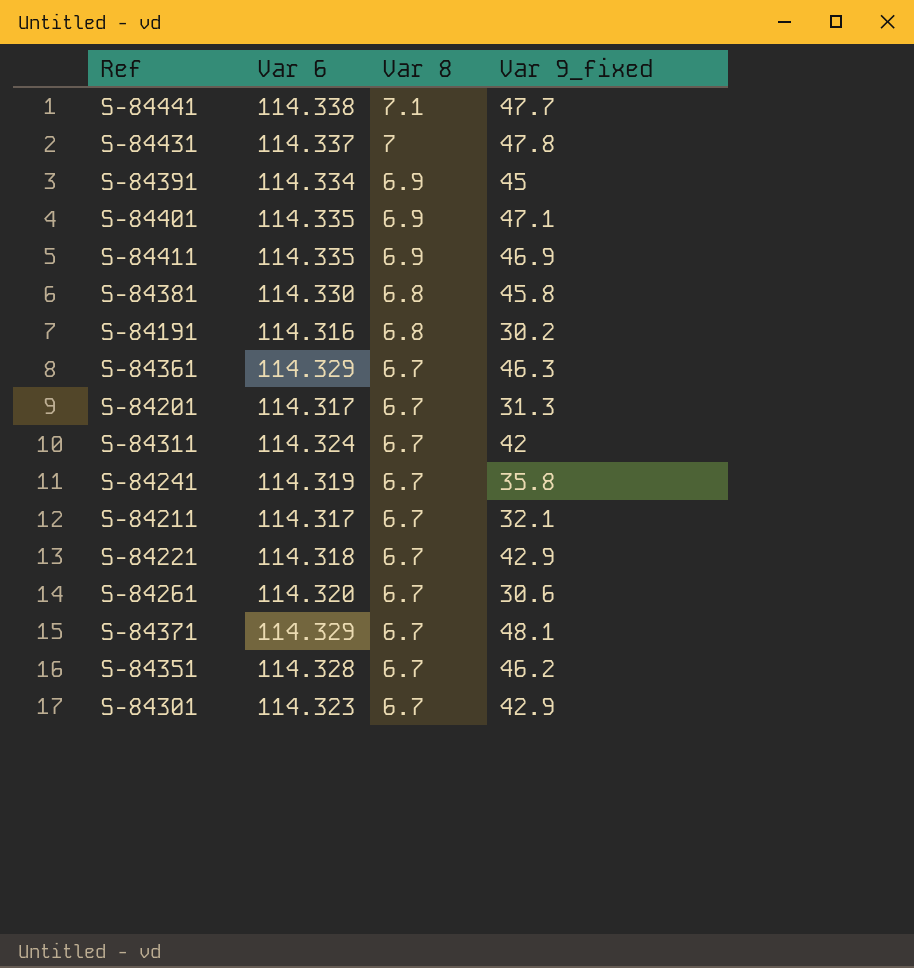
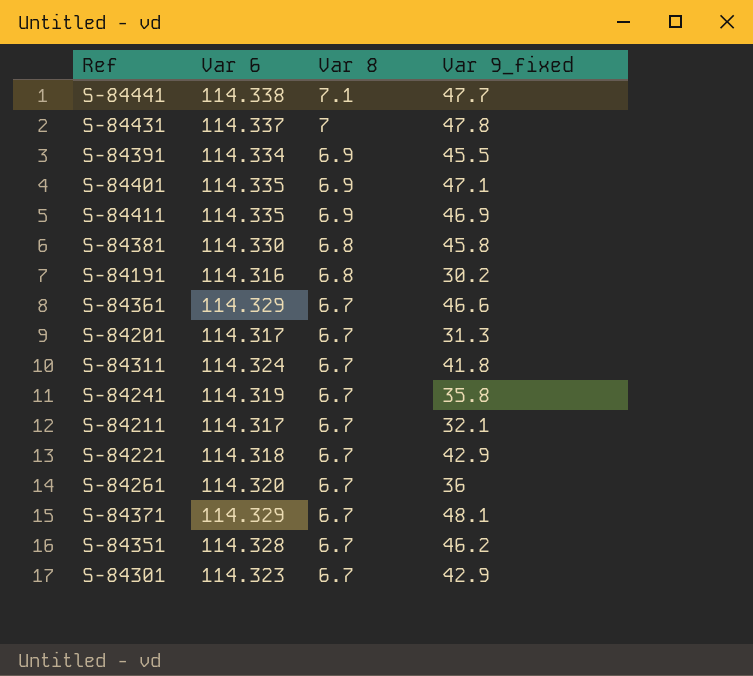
S-84391 | Var 9_fixed: 45 -> 45.5
S-84361 | Var 9_fixed: 46.3 -> 46.6
S-84311 | Var 9_fixed: 42 -> 41.8
S-84261 | Var 9_fixed: 30.6 -> 36

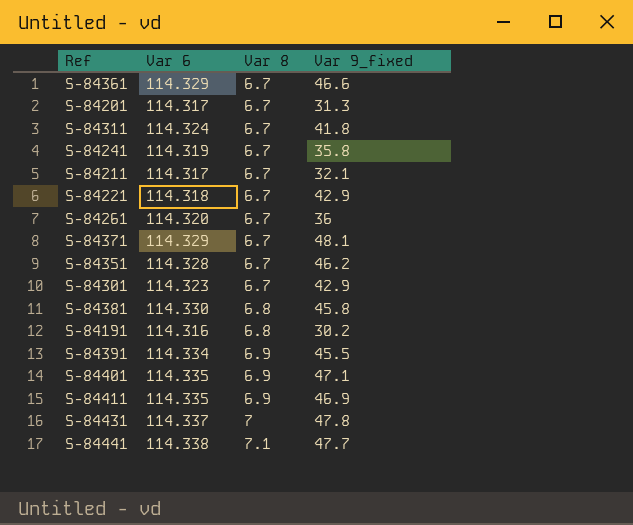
row order: Var 8 descending -> Var 8 ascending

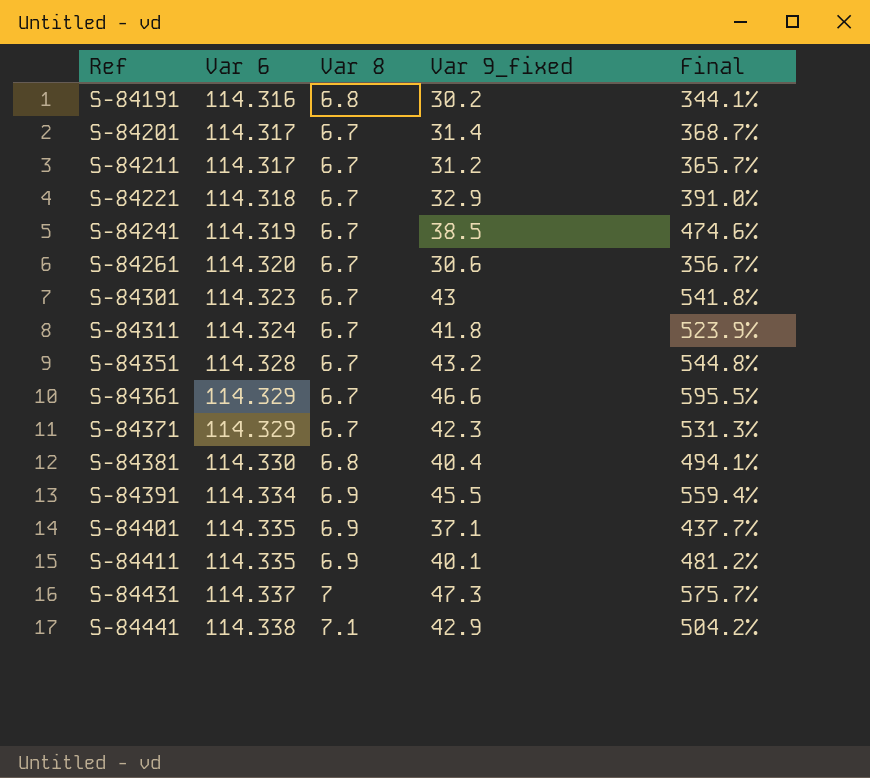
row order: Var 8 ascending -> Ref ascending
column Final | formula: none -> ([Var 9_fixed] - [Var 8]) / [Var 8]
S-84201 | Var 9_fixed: 31.3 -> 31.4
S-84211 | Var 9_fixed: 32.1 -> 31.2
S-84221 | Var 9_fixed: 42.9 -> 32.9
S-84241 | Var 9_fixed: 35.8 -> 38.5
S-84261 | Var 9_fixed: 36 -> 30.6
S-84301 | Var 9_fixed: 42.9 -> 43
S-84351 | Var 9_fixed: 46.2 -> 43.2
S-84371 | Var 9_fixed: 48.1 -> 42.3
S-84381 | Var 9_fixed: 45.8 -> 40.4
S-84401 | Var 9_fixed: 47.1 -> 37.1
S-84411 | Var 9_fixed: 46.9 -> 40.1
S-84431 | Var 9_fixed: 47.8 -> 47.3
S-84441 | Var 9_fixed: 47.7 -> 42.9

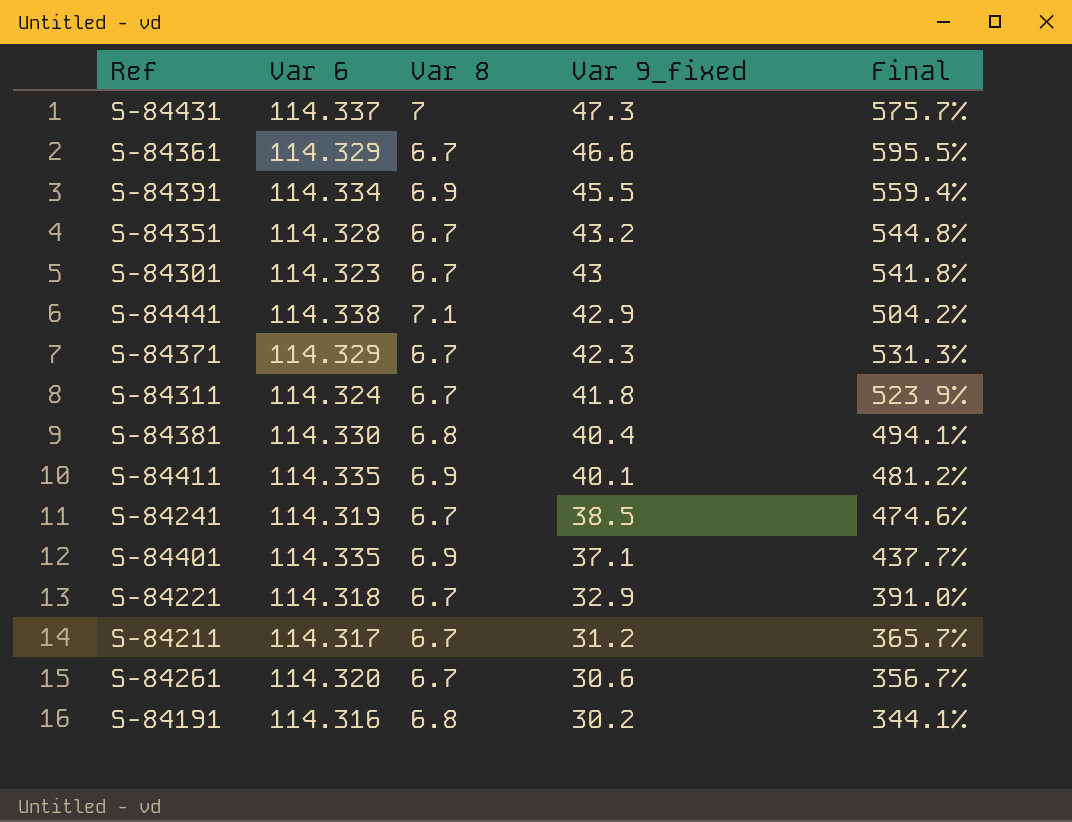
row order: Ref ascending -> Var 9_fixed descending
row S-84201: 114.317 | 6.7 | 31.4 | 368.7% -> none

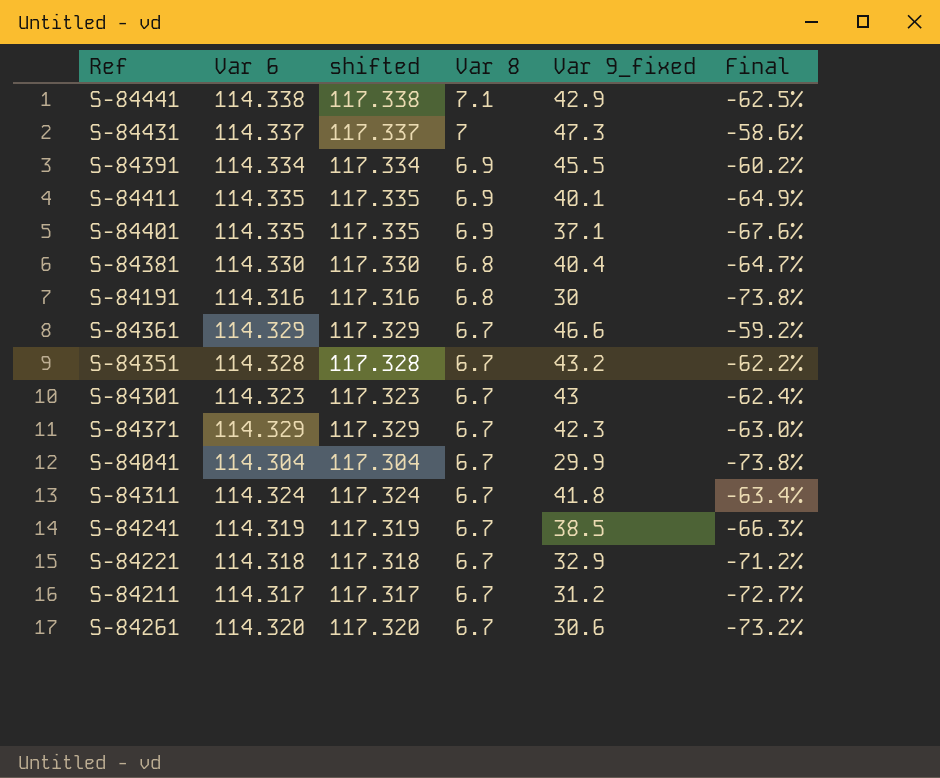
row order: Var 9_fixed descending -> Var 8 descending
column shifted | formula: none -> [Var 6] + 3
column Final | formula: ([Var 9_fixed] - [Var 8]) / [Var 8] -> ([Var 9_fixed] - [Var 6]) / [Var 6]
S-84191 | Var 9_fixed: 30.2 -> 30
row S-84041: none -> 114.304 | 117.304 | 6.7 | 29.9 | -73.8%

